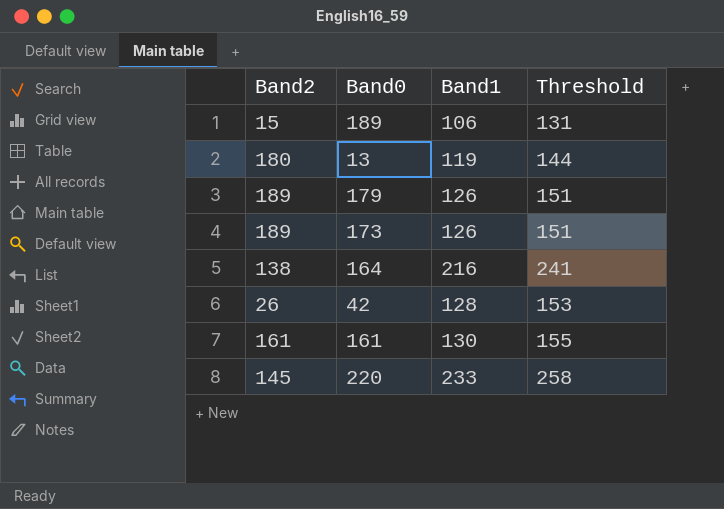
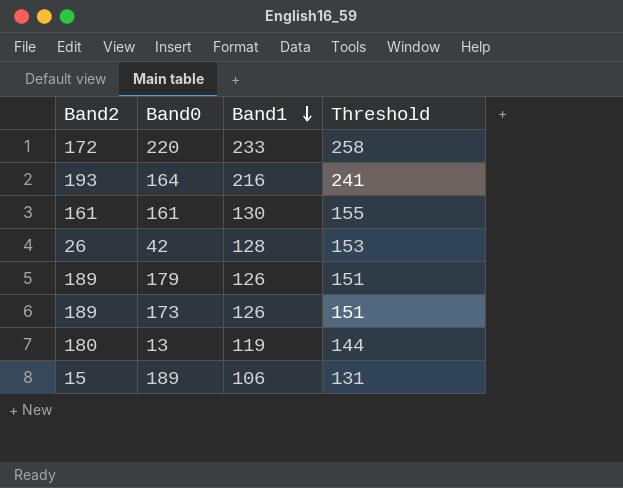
row order: none -> Band1 descending
220 | Band2: 145 -> 172
164 | Band2: 138 -> 193

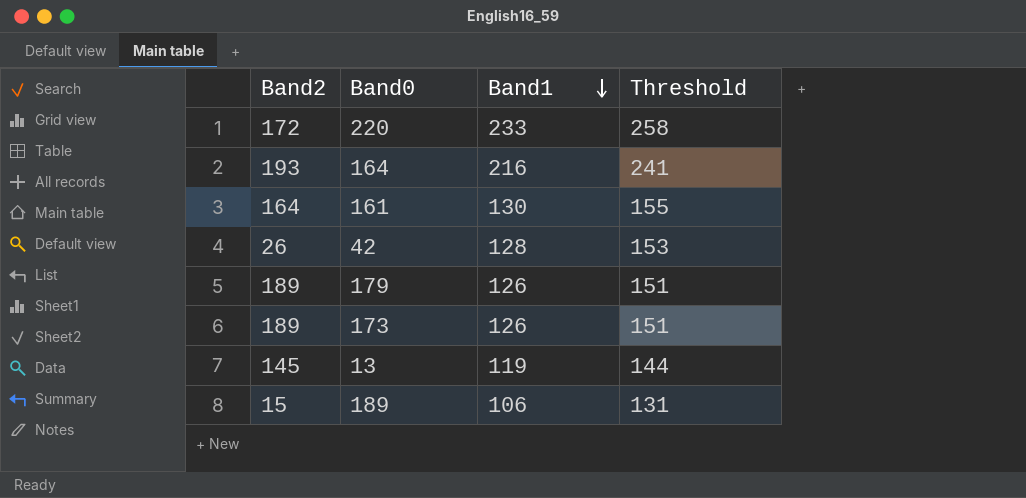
161 | Band2: 161 -> 164
13 | Band2: 180 -> 145

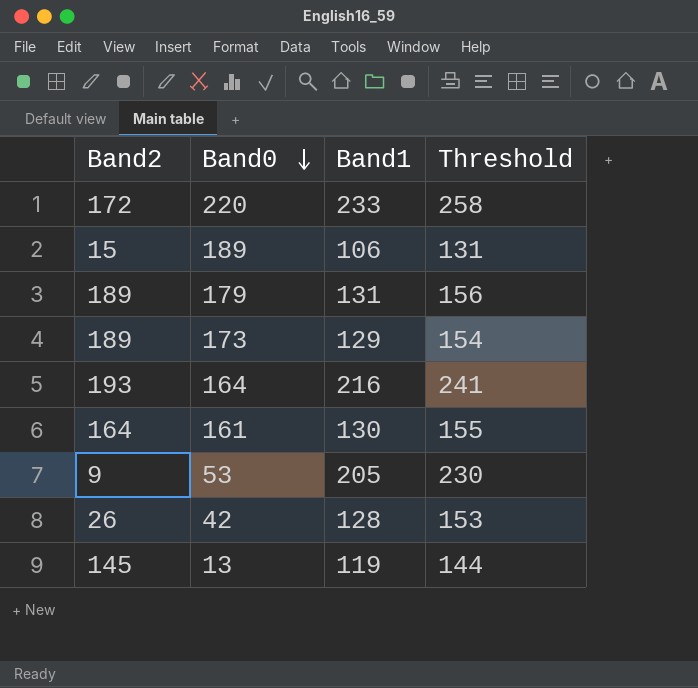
row order: Band1 descending -> Band0 descending
179 | Band1: 126 -> 131
179 | Threshold: 151 -> 156
173 | Band1: 126 -> 129
173 | Threshold: 151 -> 154
row 53: none -> 9 | 205 | 230

